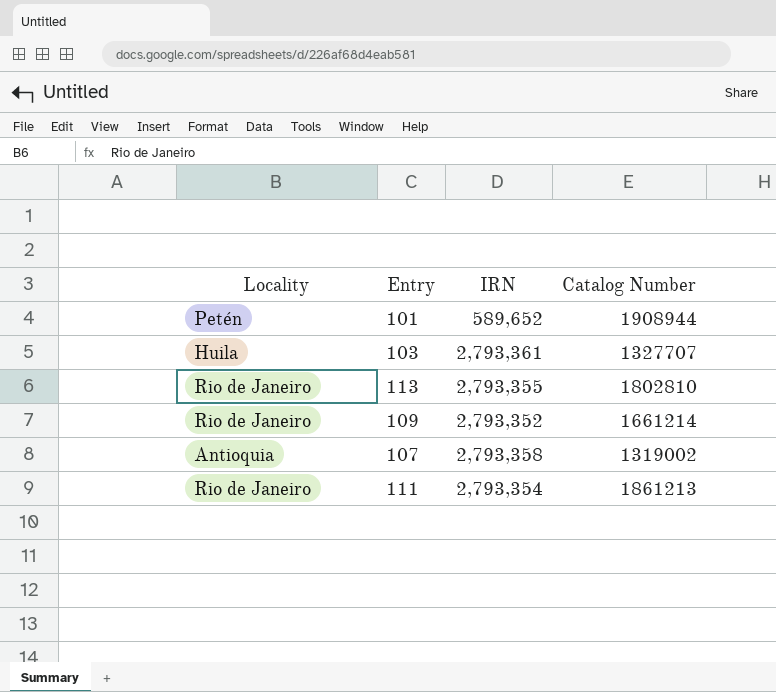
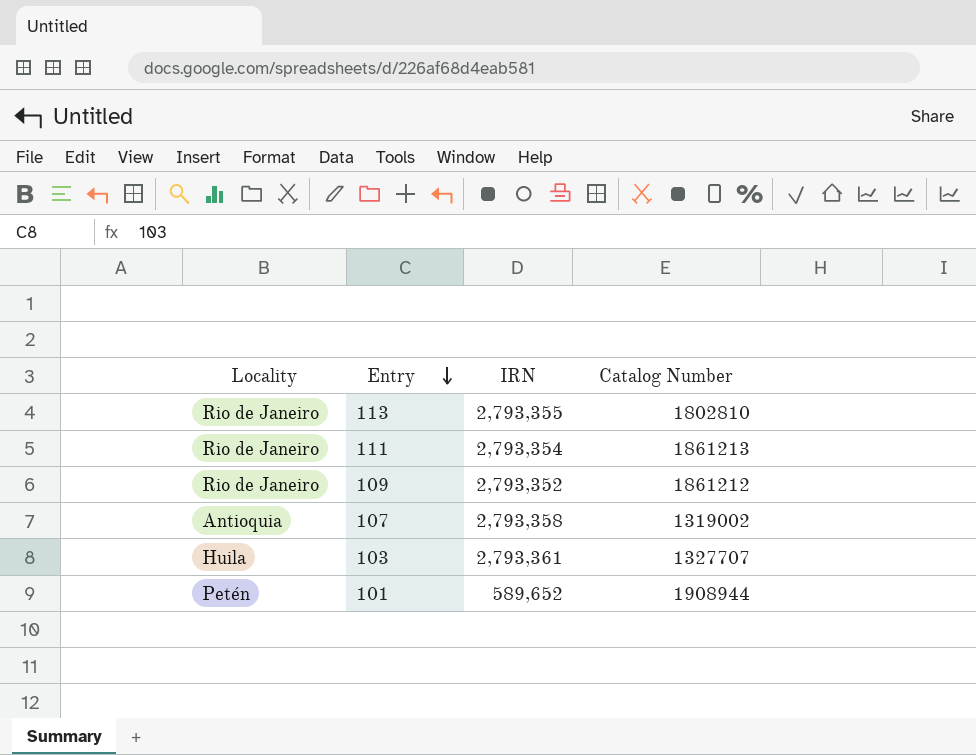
row order: none -> Entry descending
109 | Catalog Number: 1661214 -> 1861212

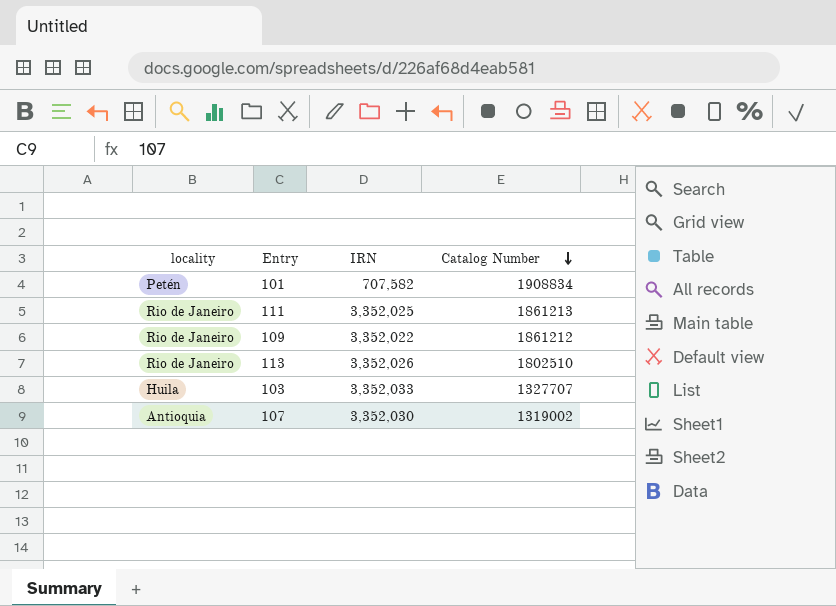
row order: Entry descending -> Catalog Number descending
column name: Locality -> locality
101 | IRN: 589,652 -> 707,582
101 | Catalog Number: 1908944 -> 1908834
111 | IRN: 2,793,354 -> 3,352,025
109 | IRN: 2,793,352 -> 3,352,022
113 | IRN: 2,793,355 -> 3,352,026
113 | Catalog Number: 1802810 -> 1802510
103 | IRN: 2,793,361 -> 3,352,033
107 | IRN: 2,793,358 -> 3,352,030

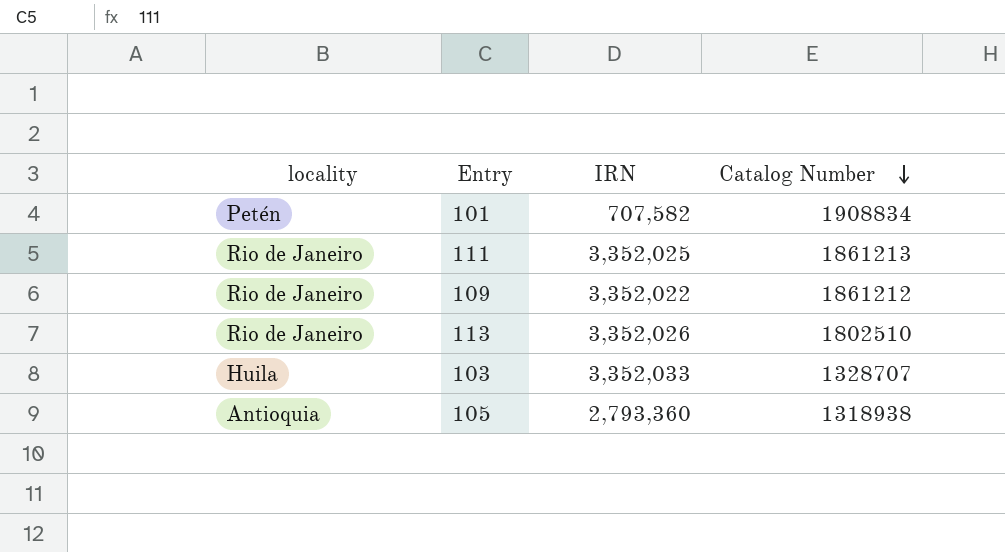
row 107: Antioquia | 3,352,030 | 1319002 -> none
103 | Catalog Number: 1327707 -> 1328707
row 105: none -> Antioquia | 2,793,360 | 1318938

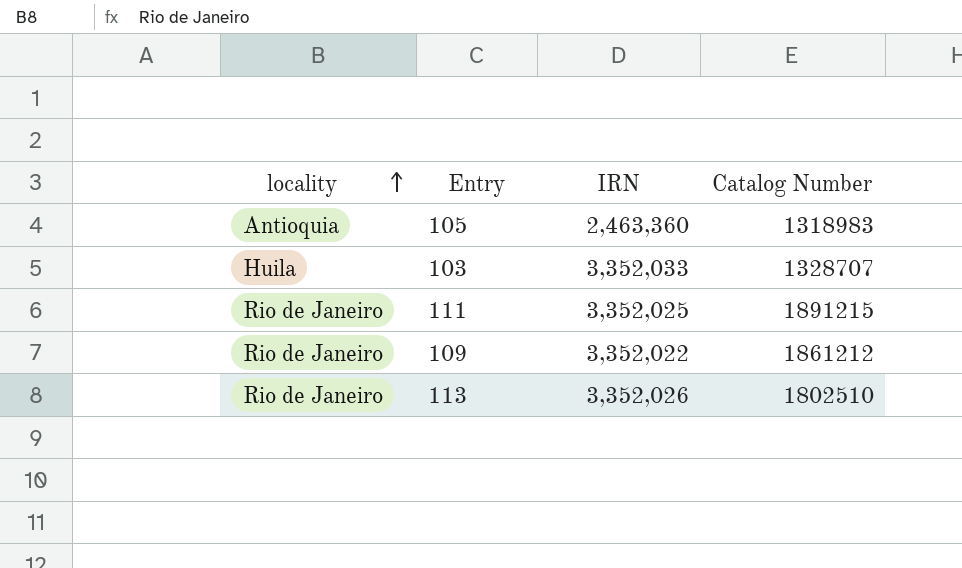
row order: Catalog Number descending -> locality ascending
row 101: Petén | 707,582 | 1908834 -> none
105 | IRN: 2,793,360 -> 2,463,360
105 | Catalog Number: 1318938 -> 1318983
111 | Catalog Number: 1861213 -> 1891215

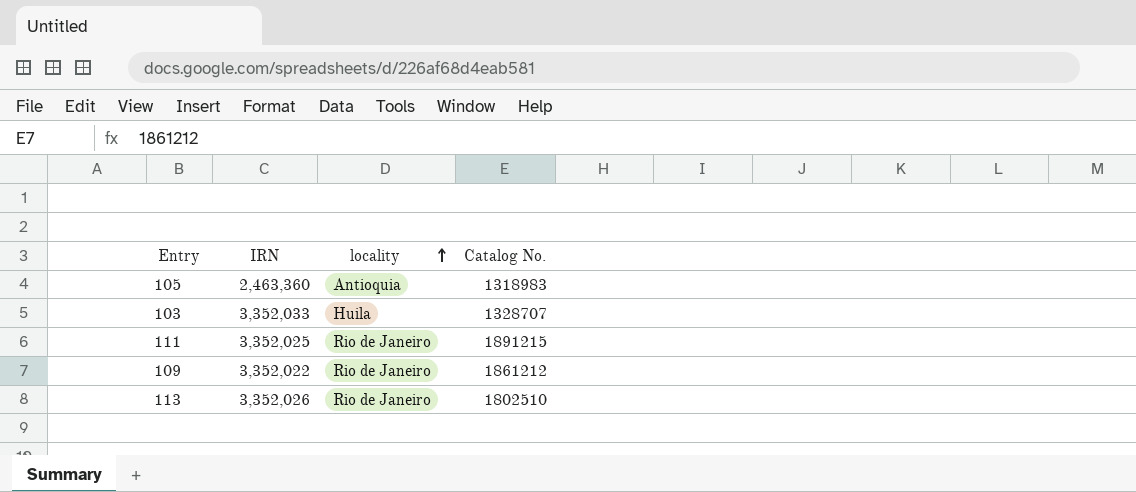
column locality | position: 1 -> 3
column name: Catalog Number -> Catalog No.

